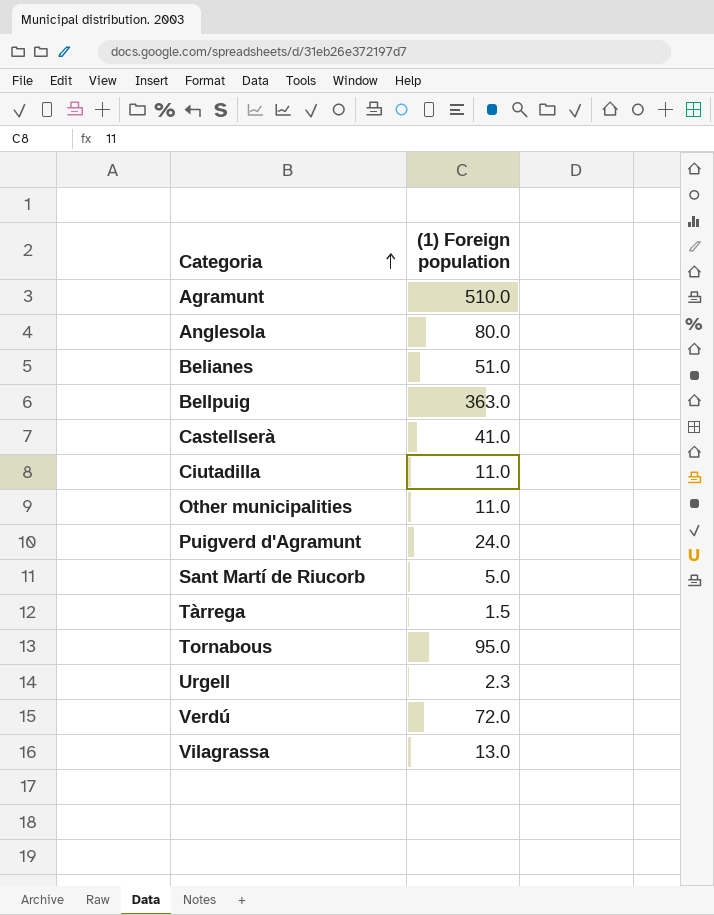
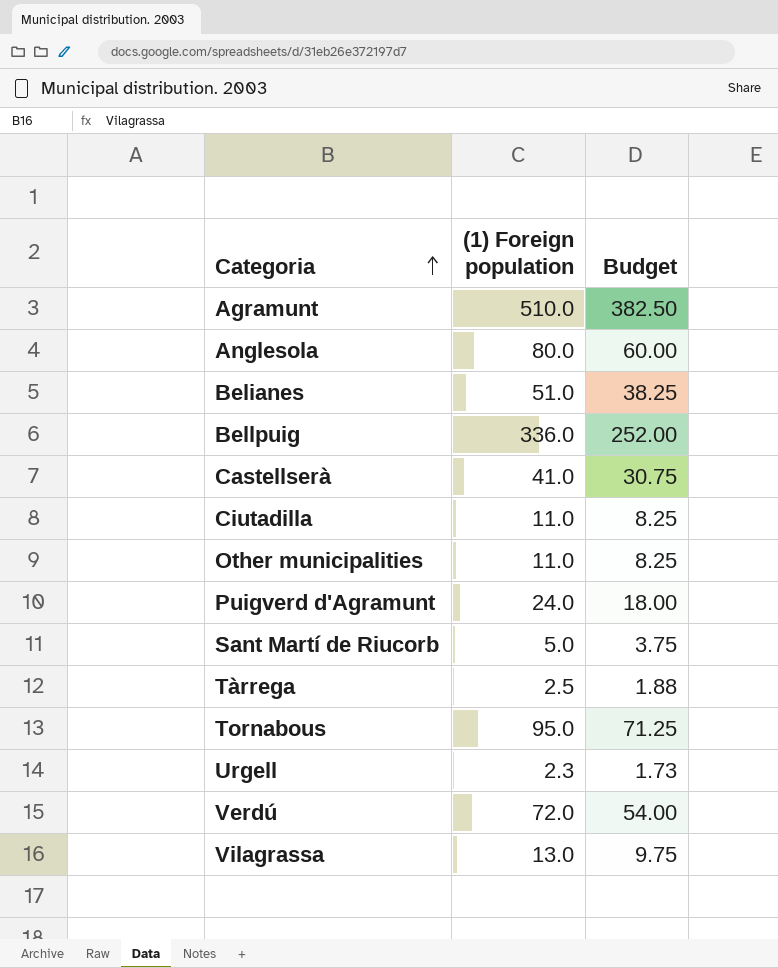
column Budget | formula: none -> [(1) Foreign population] * 0.75
Bellpuig | (1) Foreign population: 363.0 -> 336.0
Tàrrega | (1) Foreign population: 1.5 -> 2.5

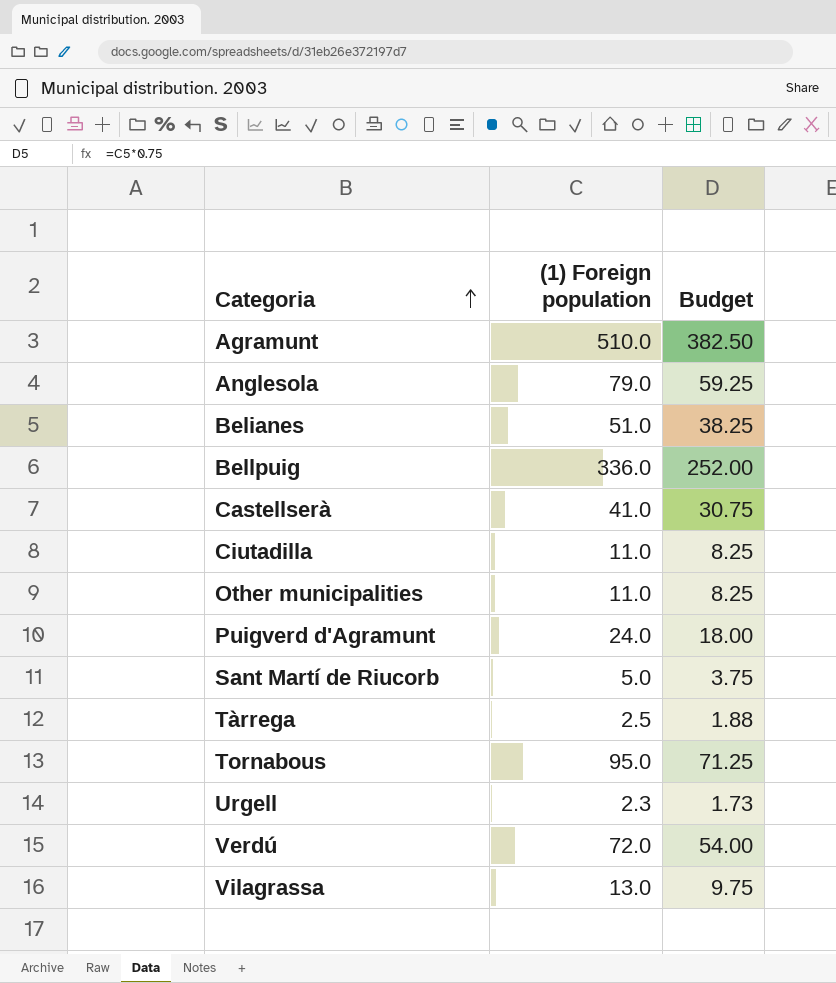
Anglesola | (1) Foreign population: 80.0 -> 79.0
Anglesola | Budget: 60.00 -> 59.25

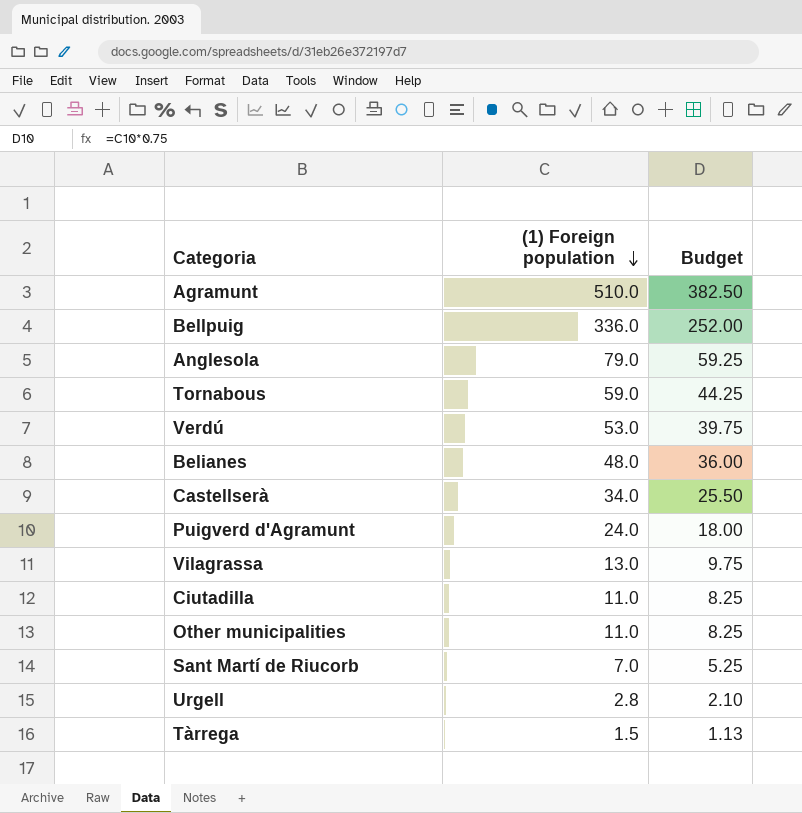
row order: Categoria ascending -> (1) Foreign population descending
Tornabous | (1) Foreign population: 95.0 -> 59.0
Tornabous | Budget: 71.25 -> 44.25
Verdú | (1) Foreign population: 72.0 -> 53.0
Verdú | Budget: 54.00 -> 39.75
Belianes | (1) Foreign population: 51.0 -> 48.0
Belianes | Budget: 38.25 -> 36.00
Castellserà | (1) Foreign population: 41.0 -> 34.0
Castellserà | Budget: 30.75 -> 25.50
Sant Martí de Riucorb | (1) Foreign population: 5.0 -> 7.0
Sant Martí de Riucorb | Budget: 3.75 -> 5.25
Urgell | (1) Foreign population: 2.3 -> 2.8
Urgell | Budget: 1.73 -> 2.10
Tàrrega | (1) Foreign population: 2.5 -> 1.5
Tàrrega | Budget: 1.88 -> 1.13

